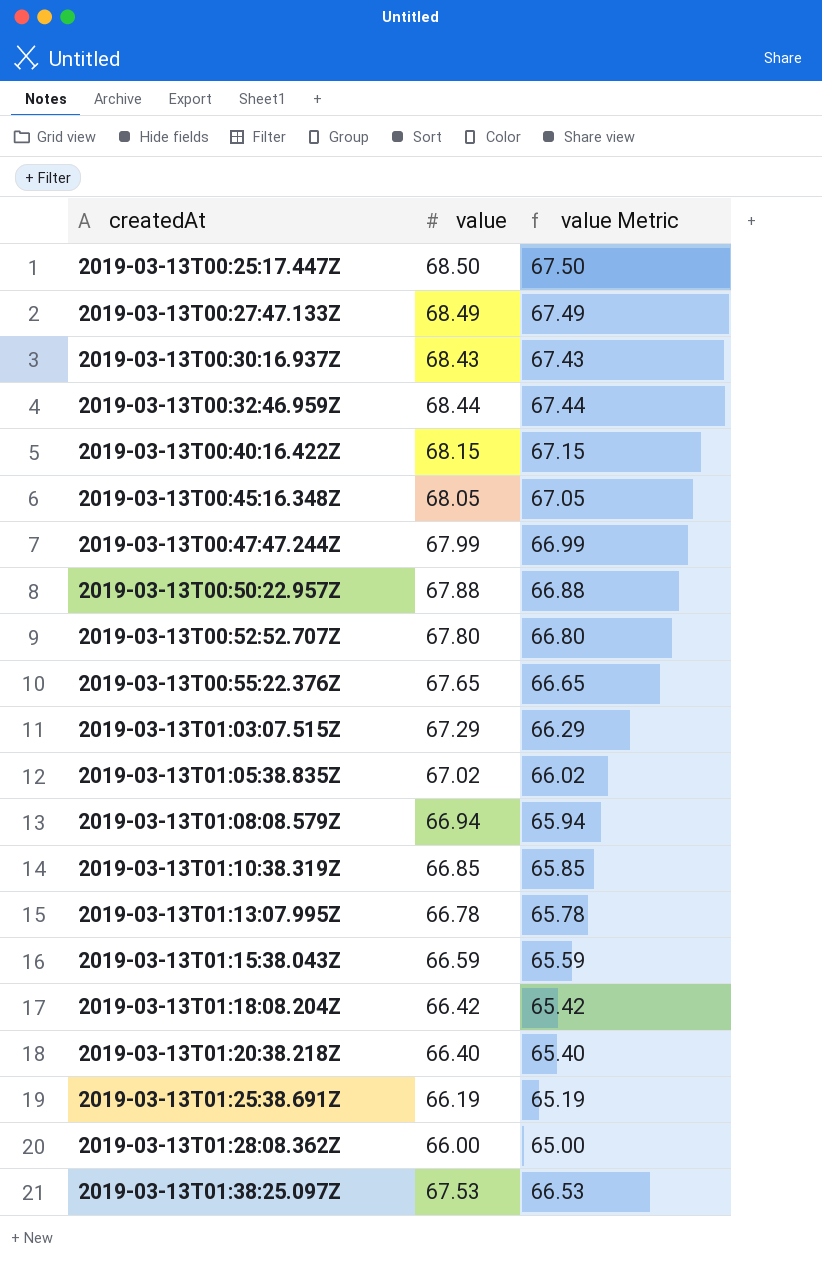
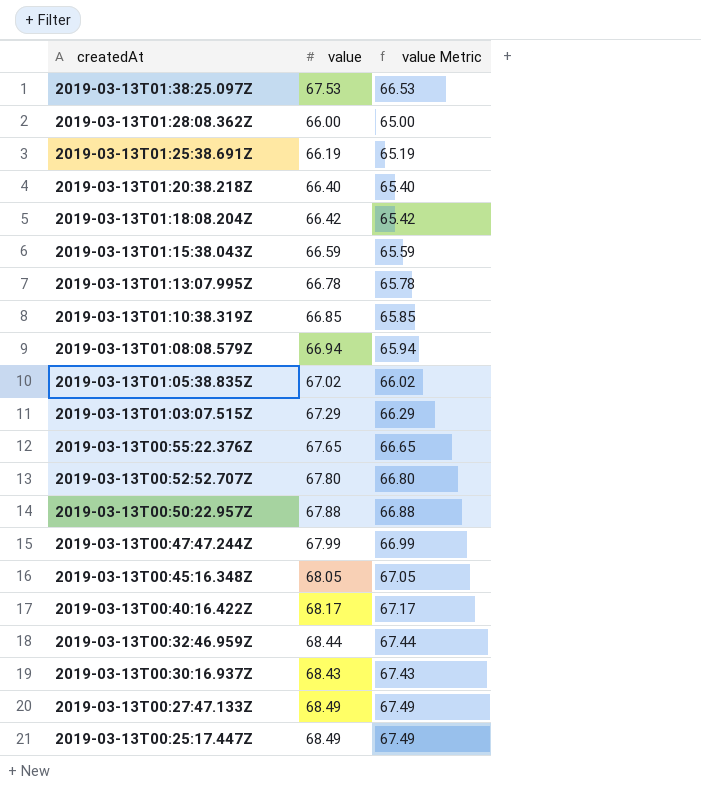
row order: createdAt ascending -> createdAt descending
2019-03-13T00:40:16.422Z | value: 68.15 -> 68.17
2019-03-13T00:40:16.422Z | value Metric: 67.15 -> 67.17
2019-03-13T00:25:17.447Z | value: 68.50 -> 68.49
2019-03-13T00:25:17.447Z | value Metric: 67.50 -> 67.49

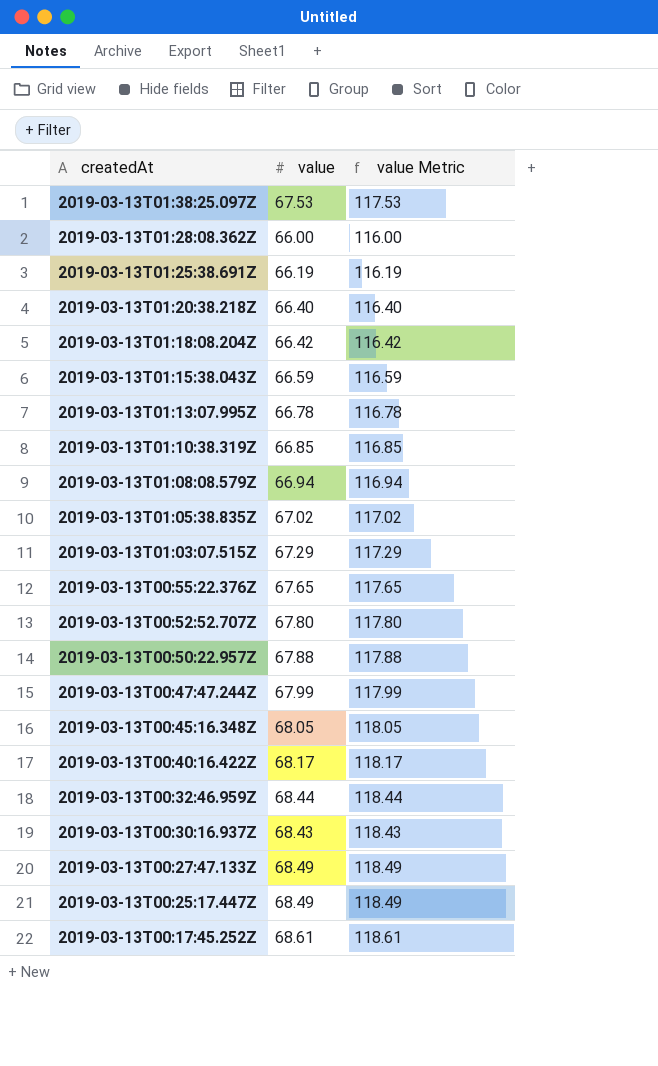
column value Metric | formula: [value] - 1 -> [value] + 50
row 2019-03-13T00:17:45.252Z: none -> 68.61 | 118.61

